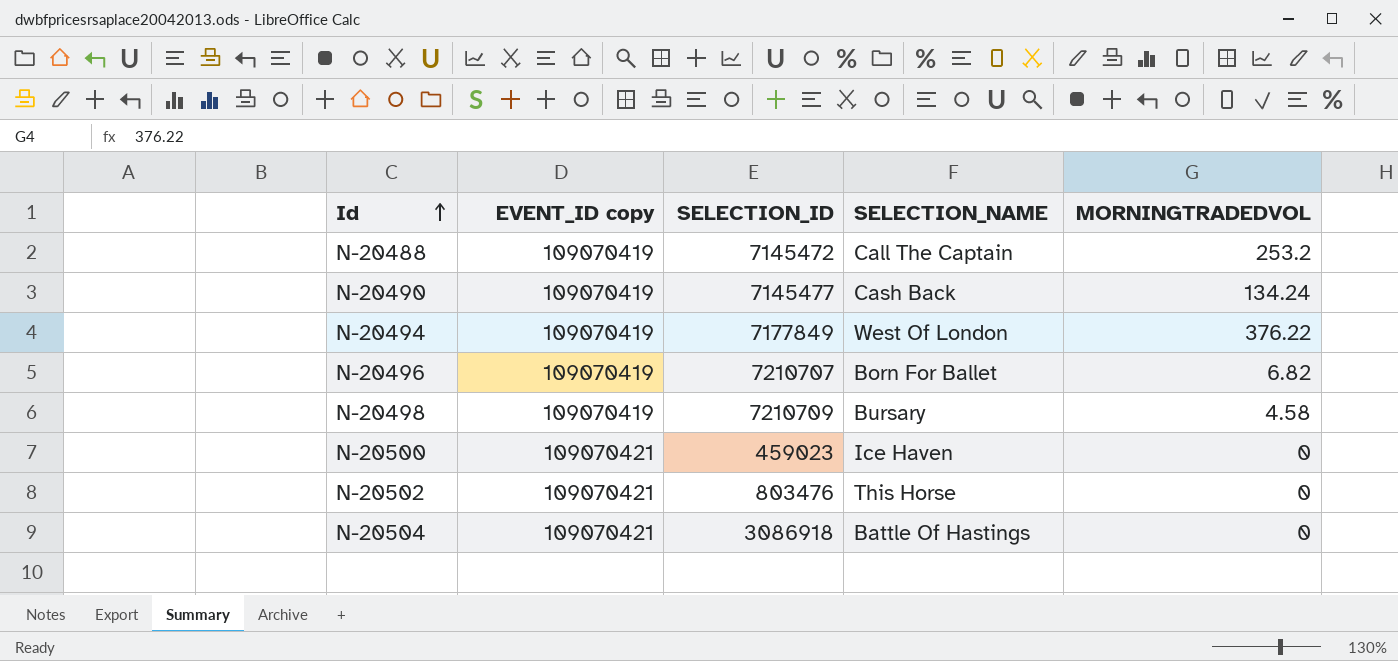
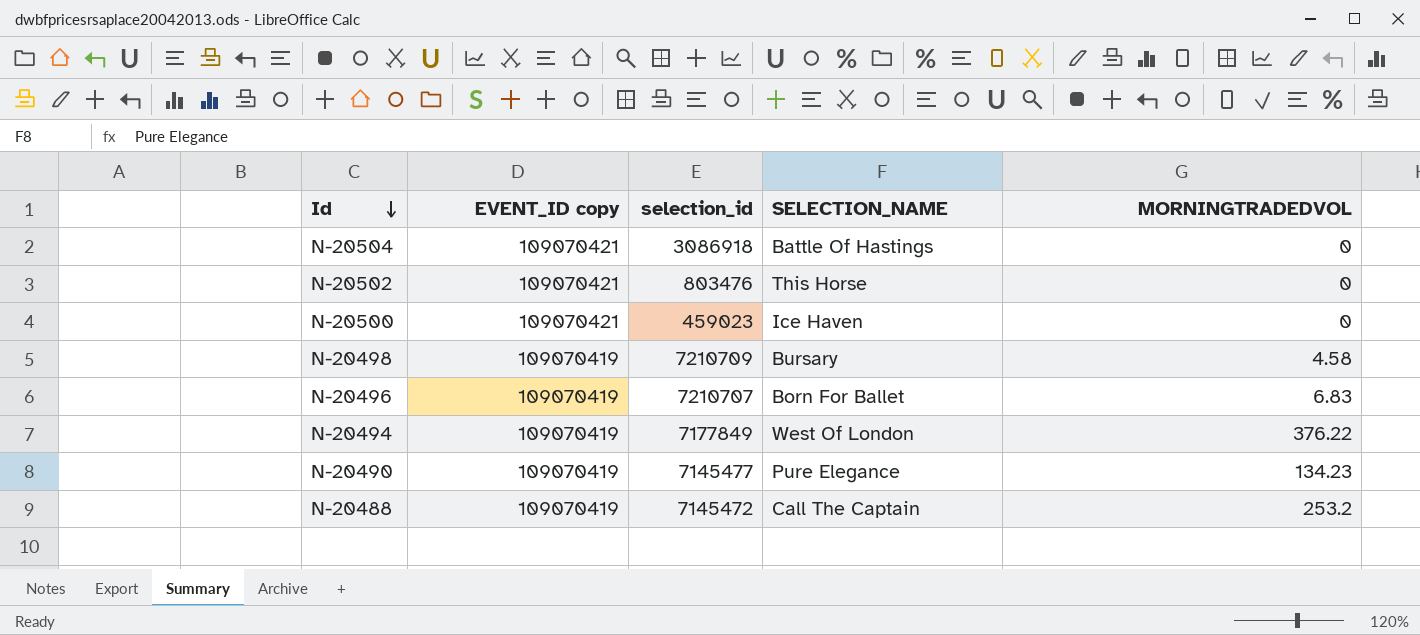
row order: Id ascending -> Id descending
column name: SELECTION_ID -> selection_id
N-20496 | MORNINGTRADEDVOL: 6.82 -> 6.83
N-20490 | SELECTION_NAME: Cash Back -> Pure Elegance
N-20490 | MORNINGTRADEDVOL: 134.24 -> 134.23

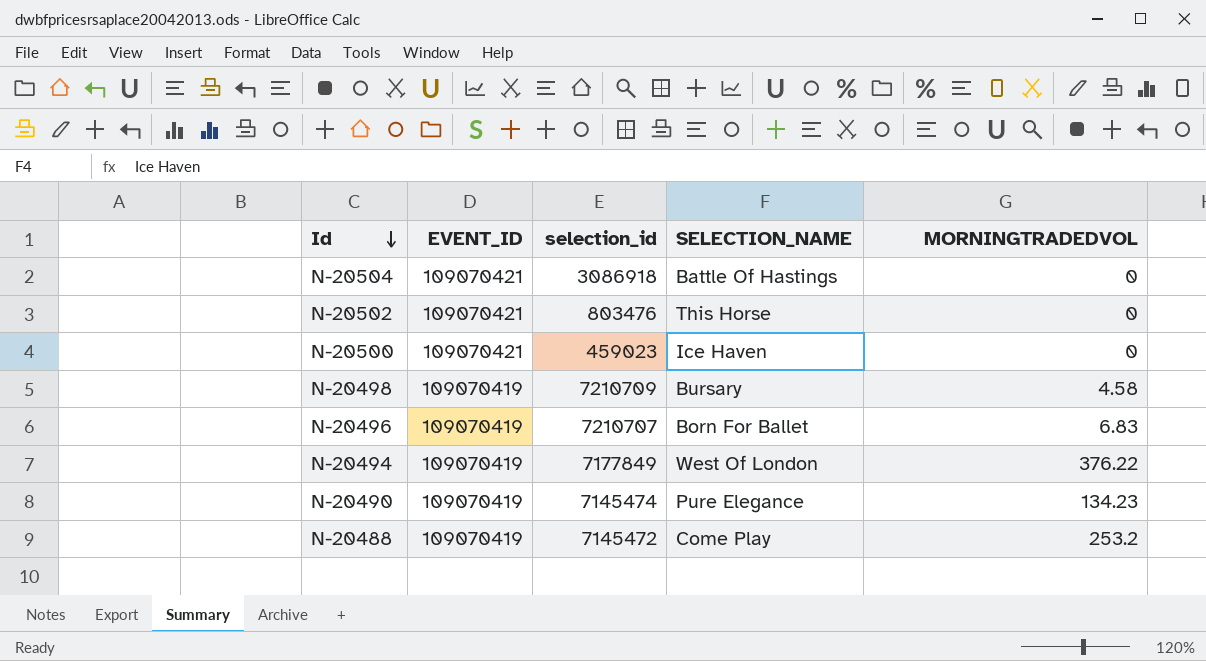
column name: EVENT_ID copy -> EVENT_ID
N-20490 | selection_id: 7145477 -> 7145474
N-20488 | SELECTION_NAME: Call The Captain -> Come Play

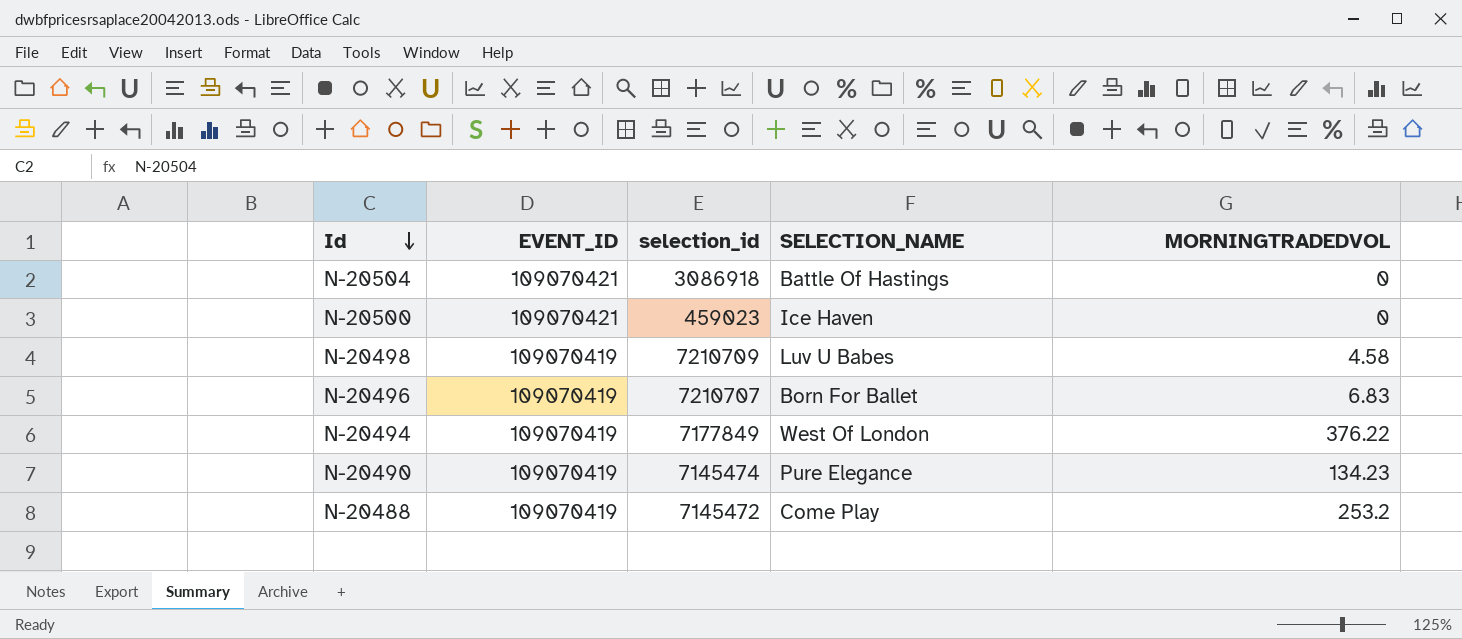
row N-20502: 109070421 | 803476 | This Horse | 0 -> none
N-20498 | SELECTION_NAME: Bursary -> Luv U Babes

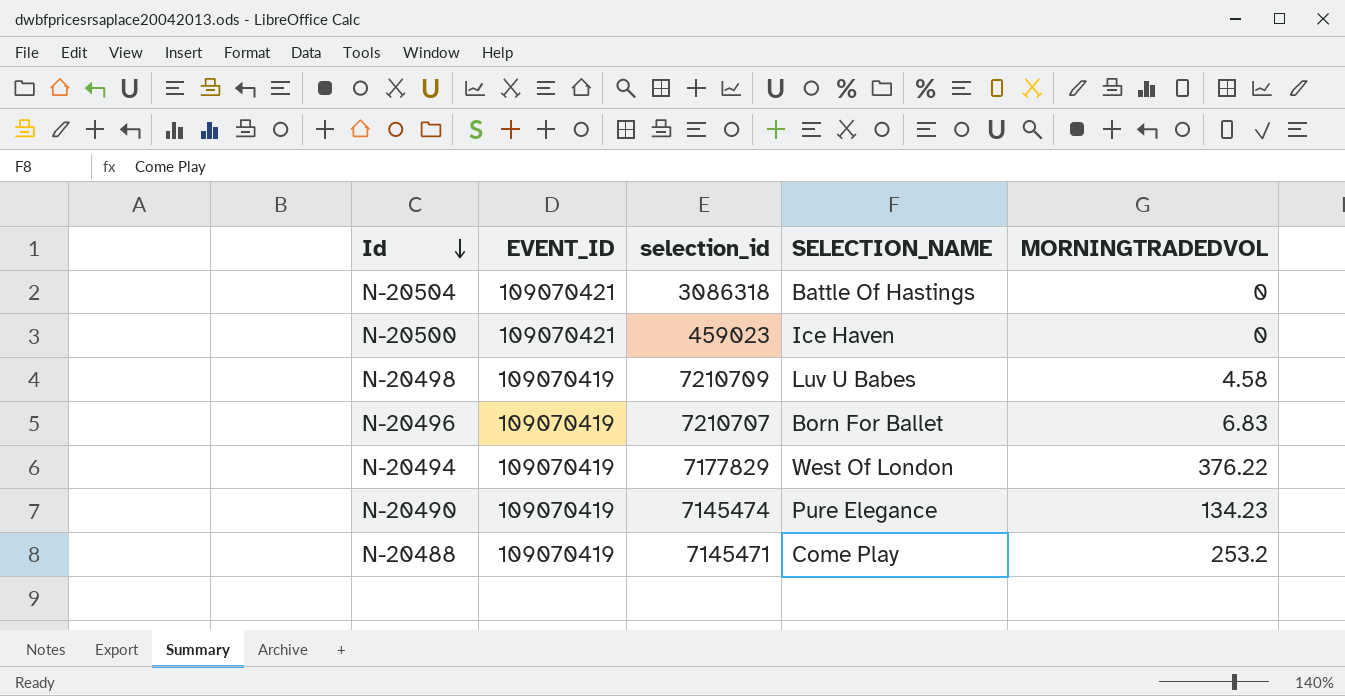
N-20504 | selection_id: 3086918 -> 3086318
N-20494 | selection_id: 7177849 -> 7177829
N-20488 | selection_id: 7145472 -> 7145471

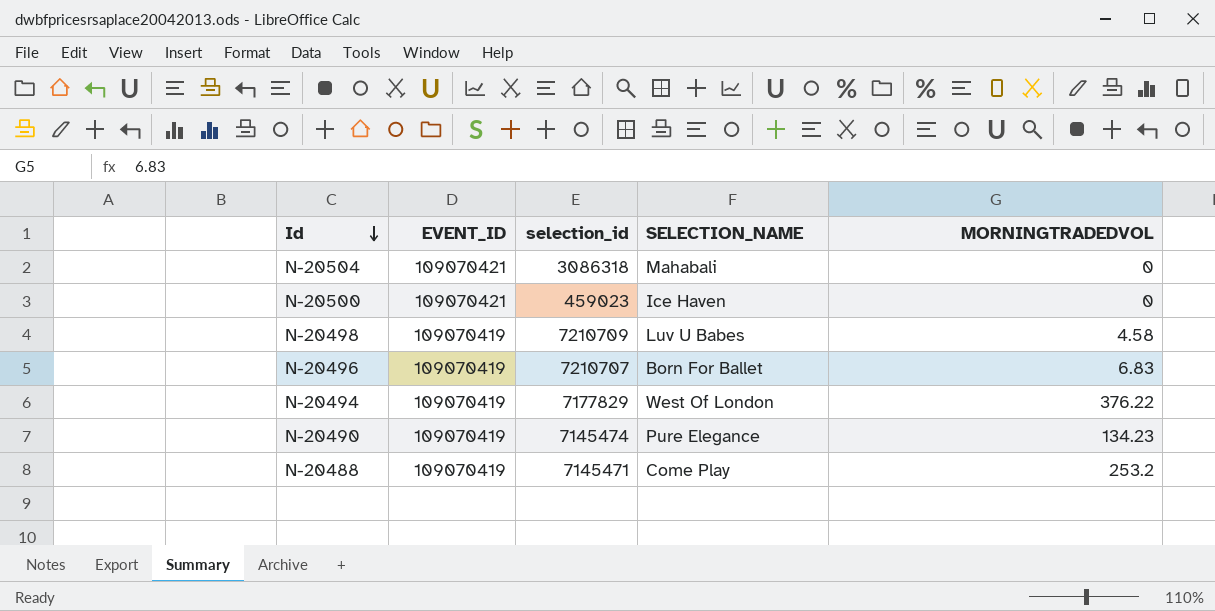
N-20504 | SELECTION_NAME: Battle Of Hastings -> Mahabali

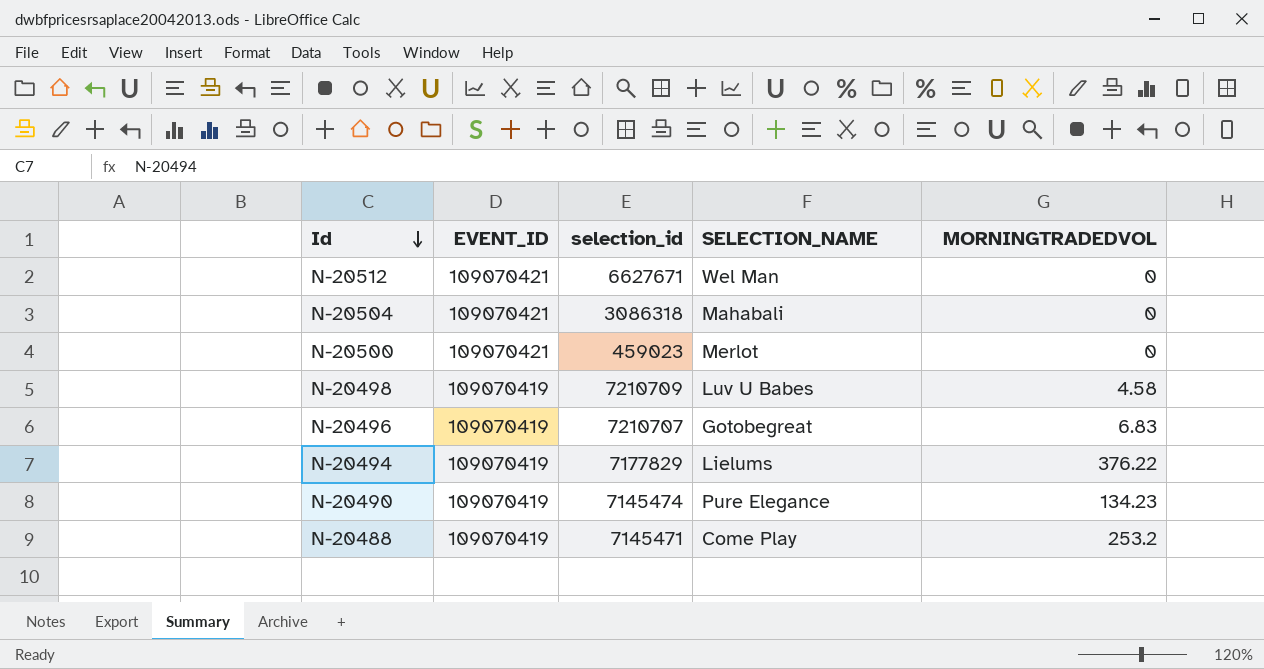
row N-20512: none -> 109070421 | 6627671 | Wel Man | 0
N-20500 | SELECTION_NAME: Ice Haven -> Merlot
N-20496 | SELECTION_NAME: Born For Ballet -> Gotobegreat
N-20494 | SELECTION_NAME: West Of London -> Lielums

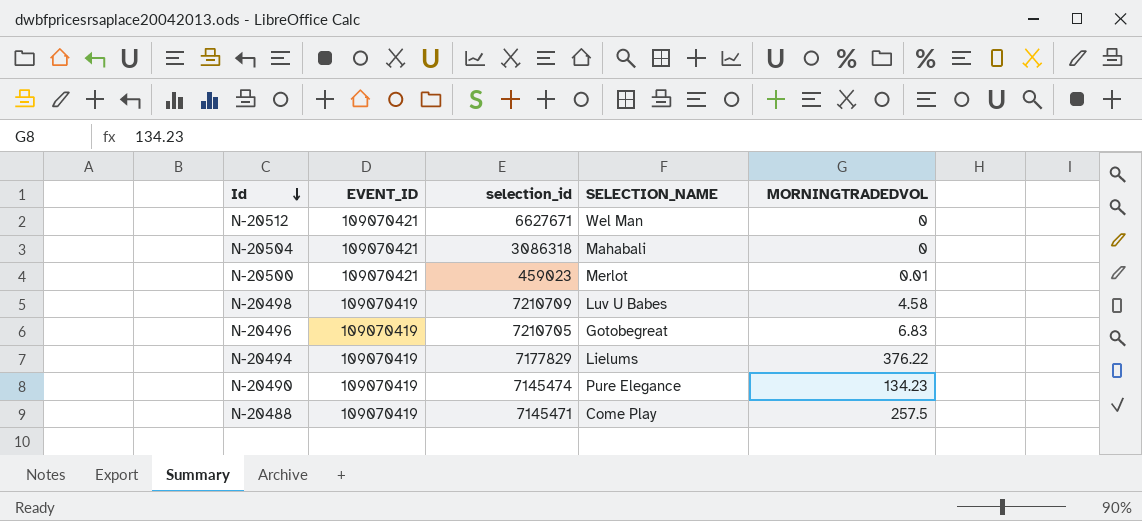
N-20500 | MORNINGTRADEDVOL: 0 -> 0.01
N-20496 | selection_id: 7210707 -> 7210705
N-20488 | MORNINGTRADEDVOL: 253.2 -> 257.5

